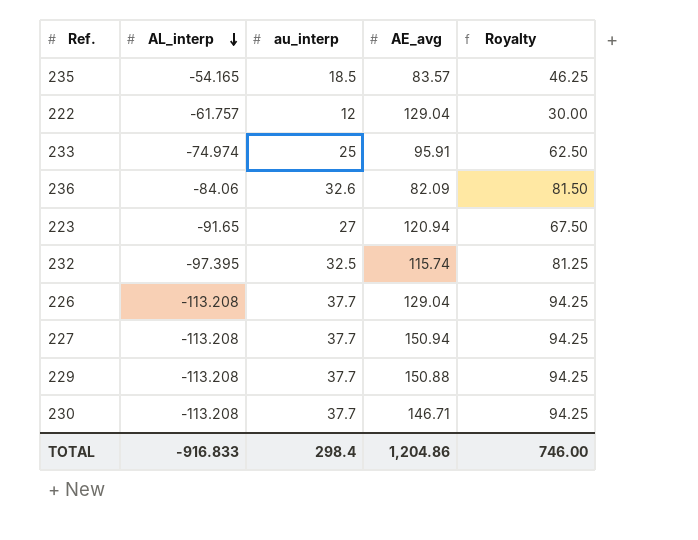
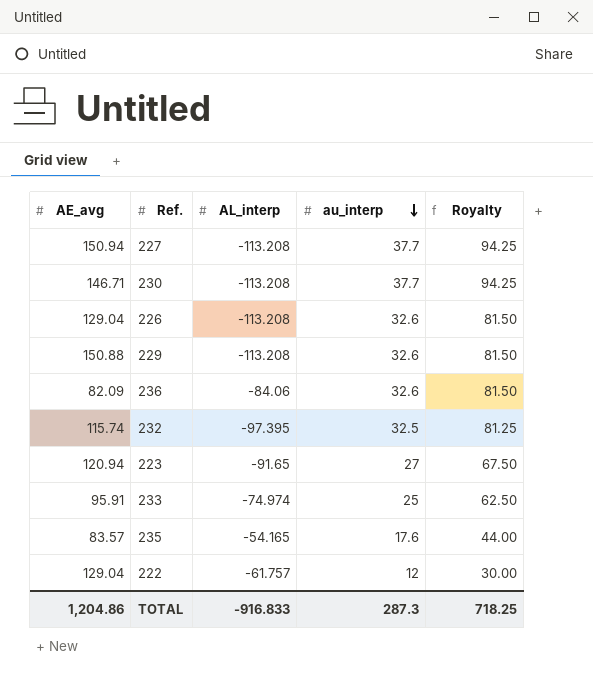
row order: AL_interp descending -> au_interp descending
column AE_avg | position: 4 -> 1
226 | au_interp: 37.7 -> 32.6
226 | Royalty: 94.25 -> 81.50
229 | au_interp: 37.7 -> 32.6
229 | Royalty: 94.25 -> 81.50
235 | au_interp: 18.5 -> 17.6
235 | Royalty: 46.25 -> 44.00
TOTAL | au_interp: 298.4 -> 287.3
TOTAL | Royalty: 746.00 -> 718.25

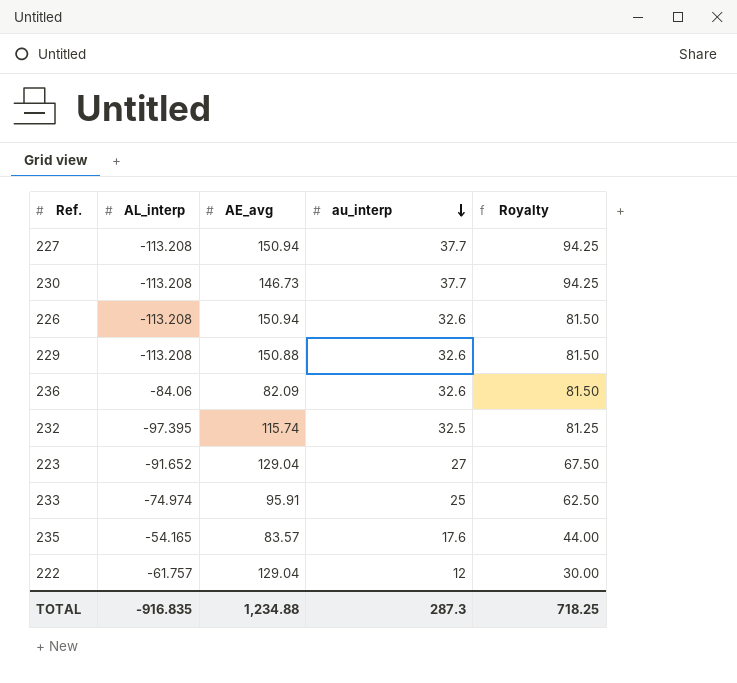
column AE_avg | position: 1 -> 3
230 | AE_avg: 146.71 -> 146.73
226 | AE_avg: 129.04 -> 150.94
223 | AL_interp: -91.65 -> -91.652
223 | AE_avg: 120.94 -> 129.04
TOTAL | AL_interp: -916.833 -> -916.835
TOTAL | AE_avg: 1,204.86 -> 1,234.88

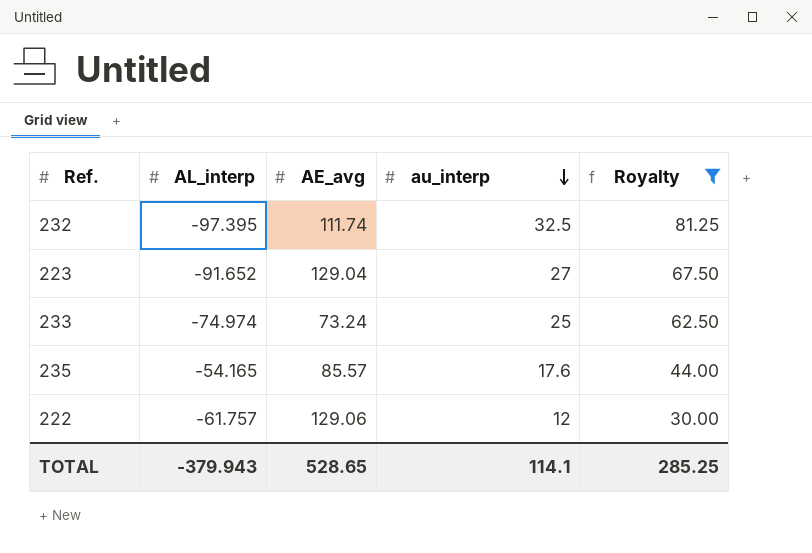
filter: none -> Royalty <= 81.25
232 | AE_avg: 115.74 -> 111.74
233 | AE_avg: 95.91 -> 73.24
235 | AE_avg: 83.57 -> 85.57
222 | AE_avg: 129.04 -> 129.06
TOTAL | AL_interp: -916.835 -> -379.943
TOTAL | AE_avg: 1,234.88 -> 528.65
TOTAL | au_interp: 287.3 -> 114.1
TOTAL | Royalty: 718.25 -> 285.25

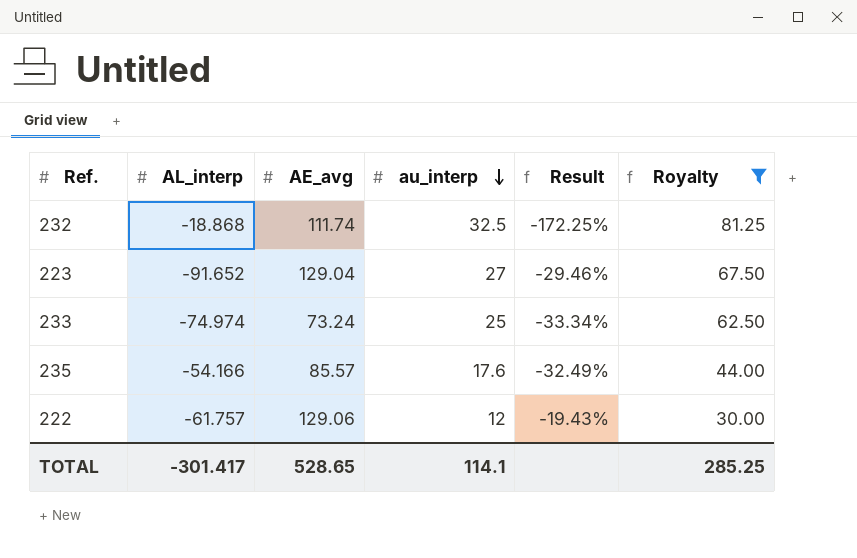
column Result | formula: none -> [au_interp] / [AL_interp]
232 | AL_interp: -97.395 -> -18.868
235 | AL_interp: -54.165 -> -54.166
TOTAL | AL_interp: -379.943 -> -301.417

